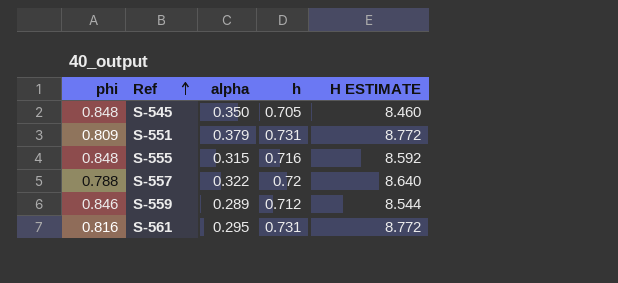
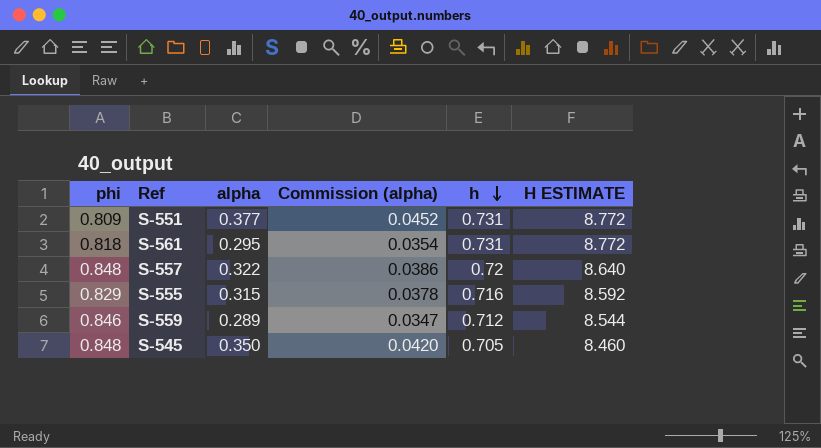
row order: Ref ascending -> h descending
column Commission (alpha) | formula: none -> [alpha] * 0.12
S-551 | alpha: 0.379 -> 0.377
S-561 | phi: 0.816 -> 0.818
S-557 | phi: 0.788 -> 0.848
S-555 | phi: 0.848 -> 0.829

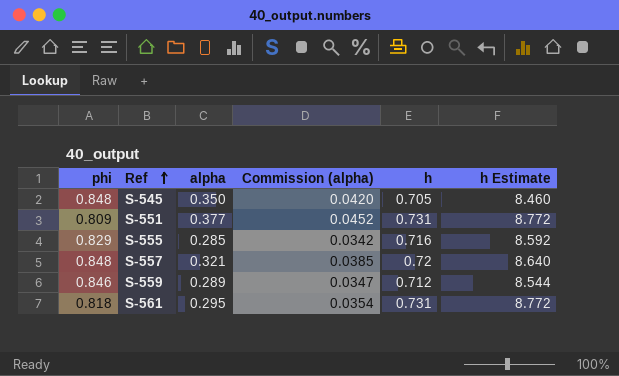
row order: h descending -> Ref ascending
column name: H ESTIMATE -> h Estimate
S-555 | alpha: 0.315 -> 0.285
S-555 | Commission (alpha): 0.0378 -> 0.0342
S-557 | alpha: 0.322 -> 0.321
S-557 | Commission (alpha): 0.0386 -> 0.0385

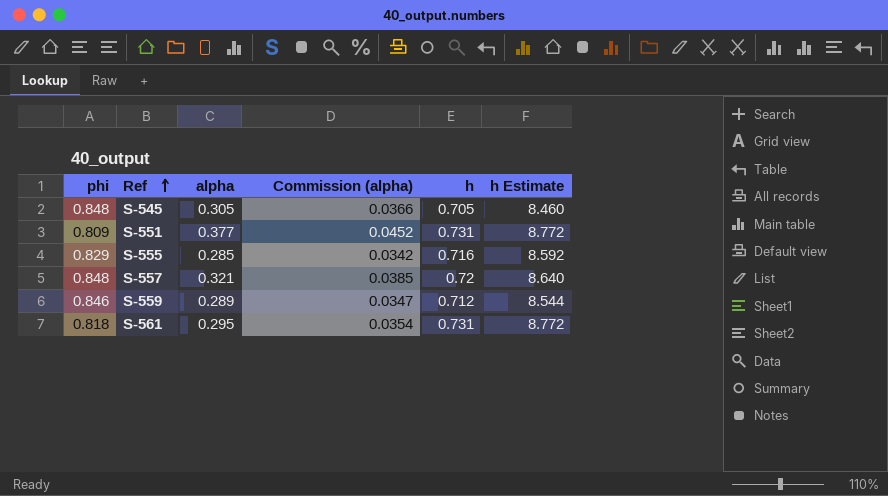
S-545 | alpha: 0.350 -> 0.305
S-545 | Commission (alpha): 0.0420 -> 0.0366

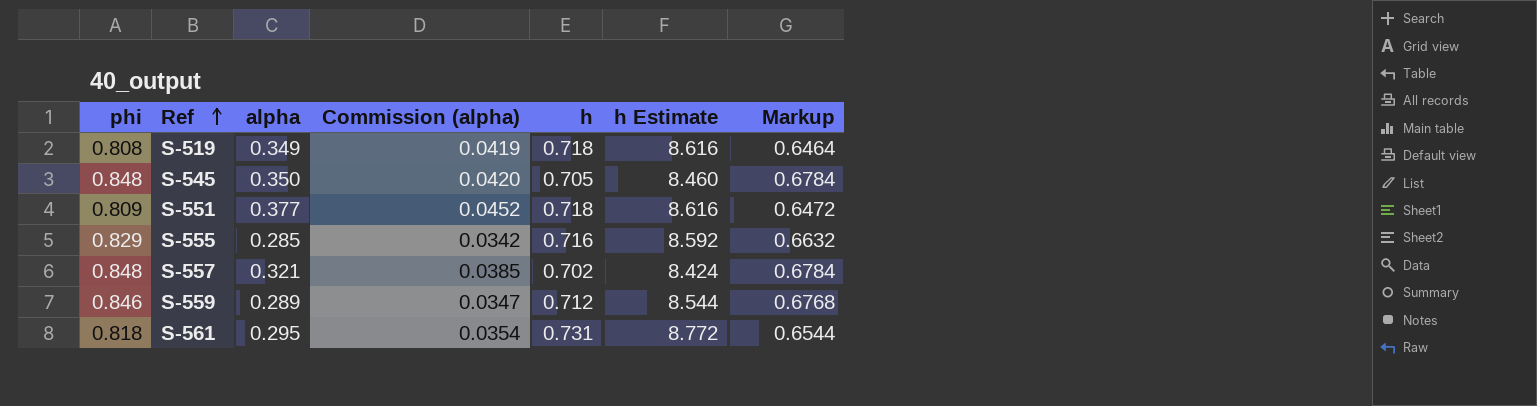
column Markup | formula: none -> [phi] * 0.8
row S-519: none -> 0.808 | 0.349 | 0.0419 | 0.718 | 8.616 | 0.6464
S-545 | alpha: 0.305 -> 0.350
S-545 | Commission (alpha): 0.0366 -> 0.0420
S-551 | h: 0.731 -> 0.718
S-551 | h Estimate: 8.772 -> 8.616
S-557 | h: 0.72 -> 0.702
S-557 | h Estimate: 8.640 -> 8.424

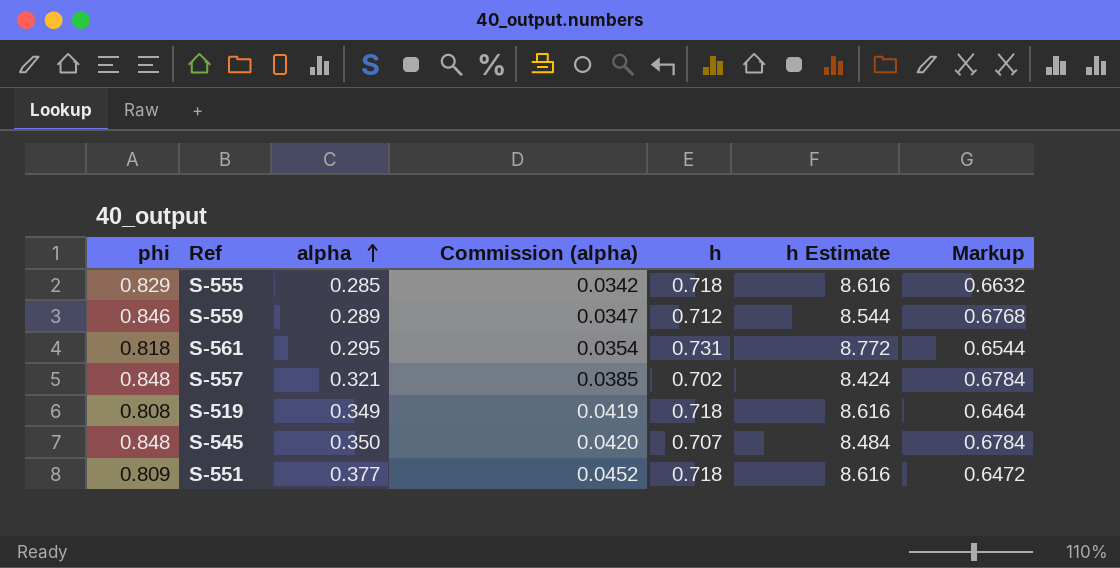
row order: Ref ascending -> alpha ascending
S-555 | h: 0.716 -> 0.718
S-555 | h Estimate: 8.592 -> 8.616
S-545 | h: 0.705 -> 0.707
S-545 | h Estimate: 8.460 -> 8.484

